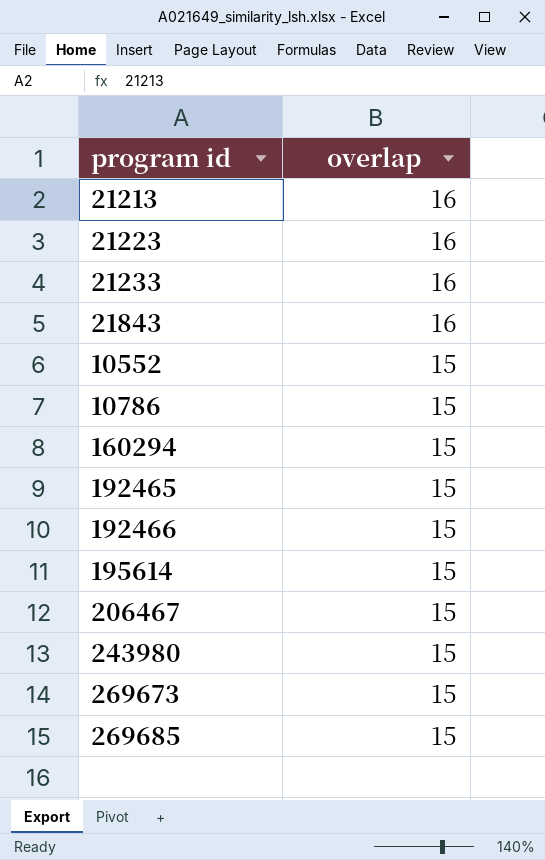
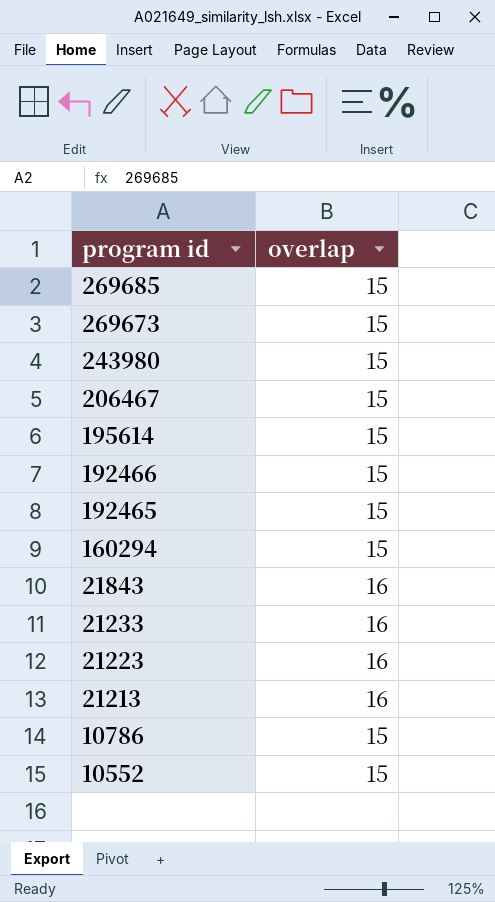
row order: overlap descending -> program id descending

